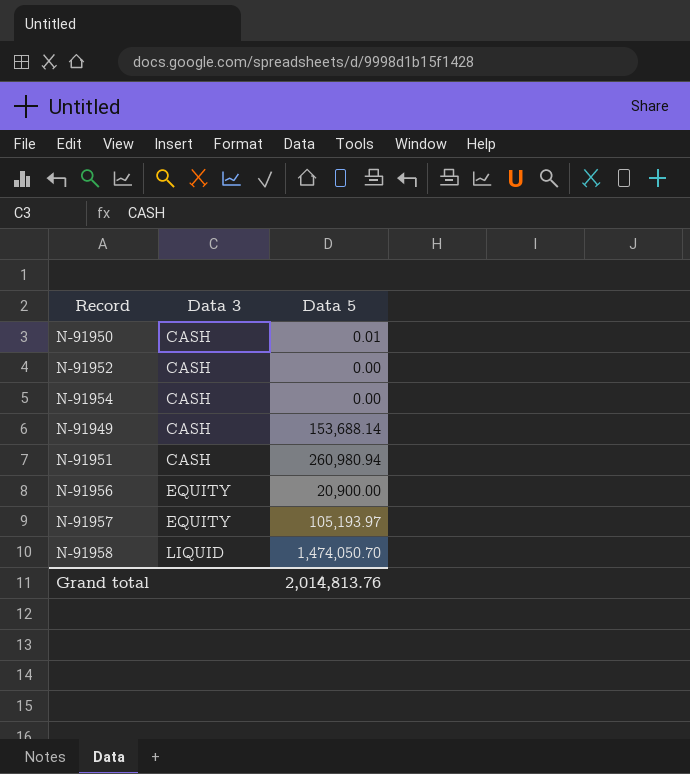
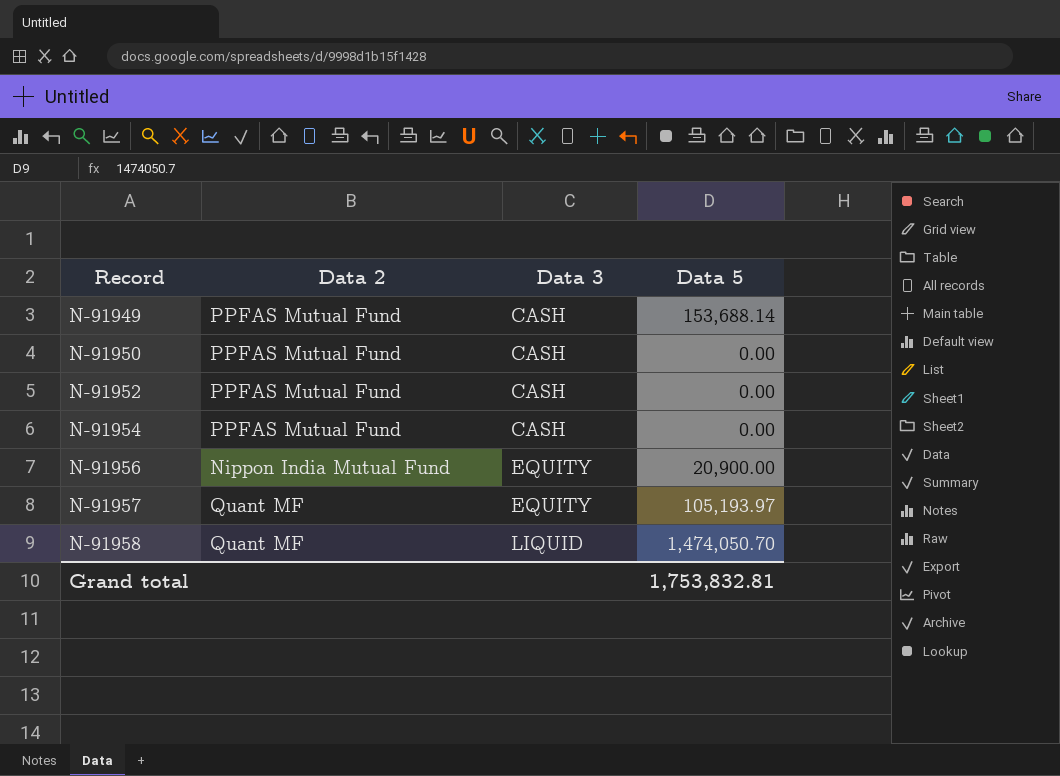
row order: Data 3 ascending -> Record ascending
column Data 2 | position: none -> 2
row N-91951: CASH | 260,980.94 -> none
N-91950 | Data 5: 0.01 -> 0.00
Grand total | Data 5: 2,014,813.76 -> 1,753,832.81

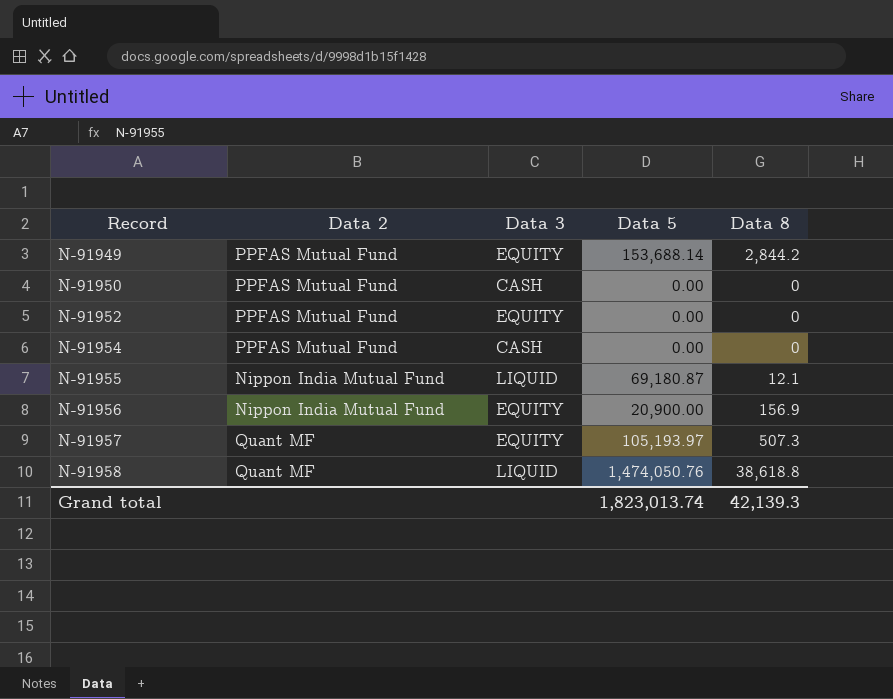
column Data 8 | position: none -> 5
N-91949 | Data 3: CASH -> EQUITY
N-91952 | Data 3: CASH -> EQUITY
row N-91955: none -> Nippon India Mutual Fund | LIQUID | 69,180.87 | 12.1
N-91958 | Data 5: 1,474,050.70 -> 1,474,050.76
Grand total | Data 5: 1,753,832.81 -> 1,823,013.74

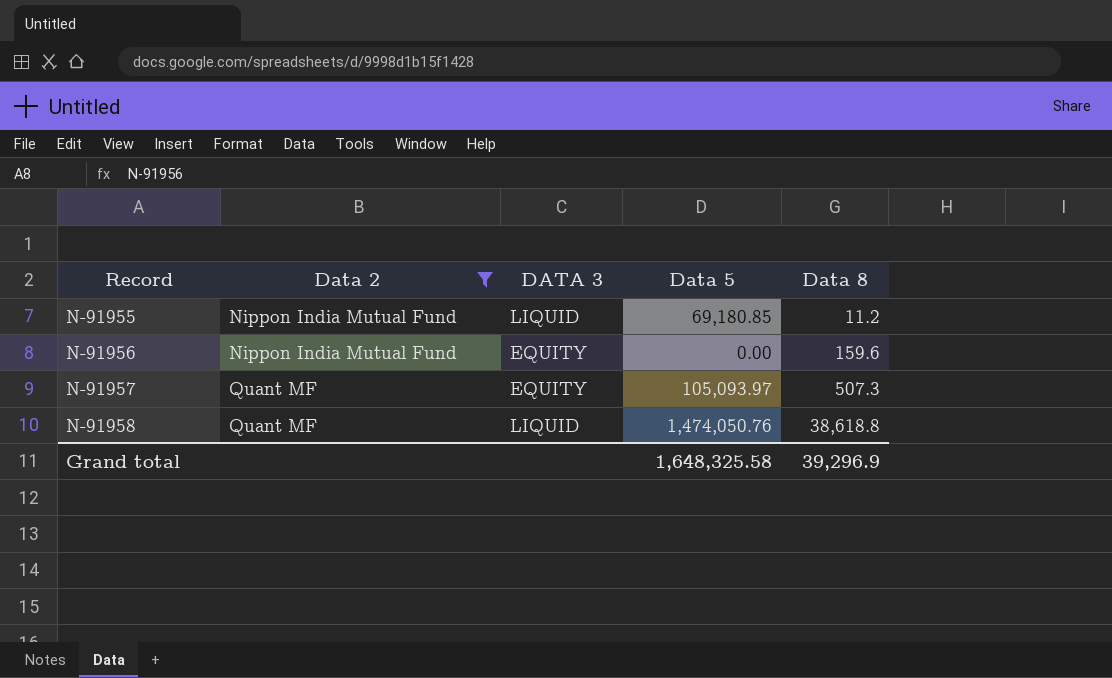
filter: none -> Data 2 != PPFAS Mutual Fund
column name: Data 3 -> DATA 3
N-91955 | Data 5: 69,180.87 -> 69,180.85
N-91955 | Data 8: 12.1 -> 11.2
N-91956 | Data 5: 20,900.00 -> 0.00
N-91956 | Data 8: 156.9 -> 159.6
N-91957 | Data 5: 105,193.97 -> 105,093.97
Grand total | Data 5: 1,823,013.74 -> 1,648,325.58
Grand total | Data 8: 42,139.3 -> 39,296.9

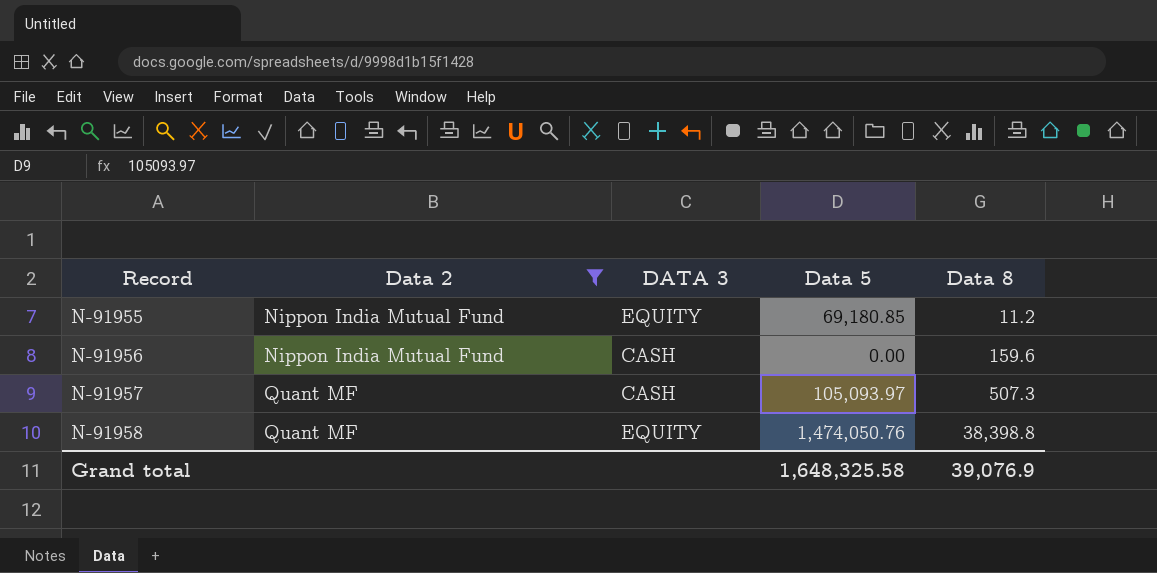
N-91955 | DATA 3: LIQUID -> EQUITY
N-91956 | DATA 3: EQUITY -> CASH
N-91957 | DATA 3: EQUITY -> CASH
N-91958 | DATA 3: LIQUID -> EQUITY
N-91958 | Data 8: 38,618.8 -> 38,398.8
Grand total | Data 8: 39,296.9 -> 39,076.9

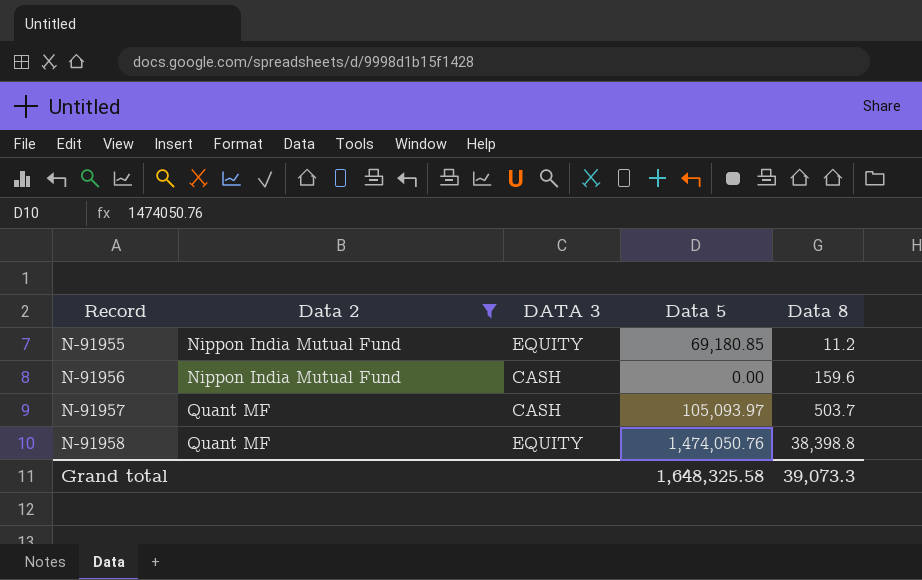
N-91957 | Data 8: 507.3 -> 503.7
Grand total | Data 8: 39,076.9 -> 39,073.3

